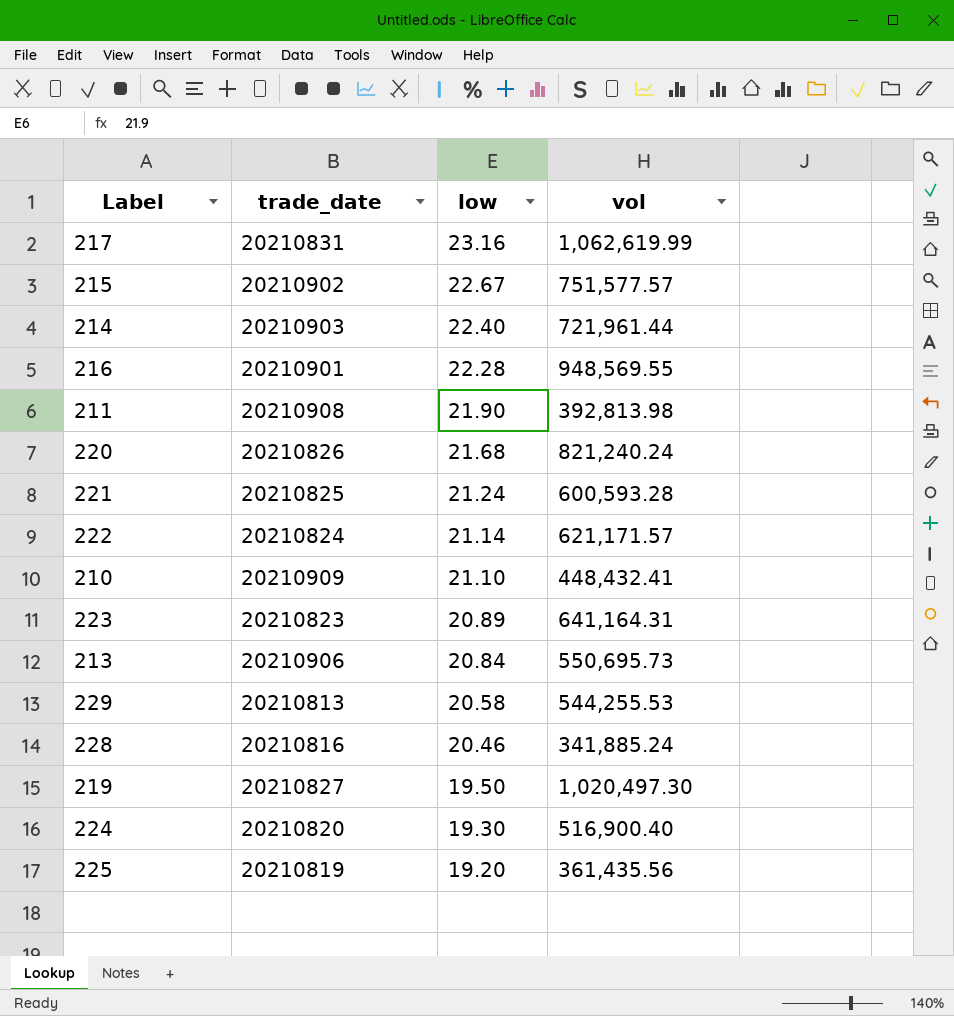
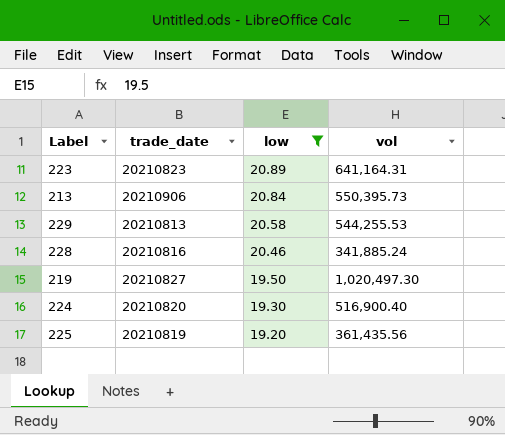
filter: none -> low <= 20.89
213 | vol: 550,695.73 -> 550,395.73

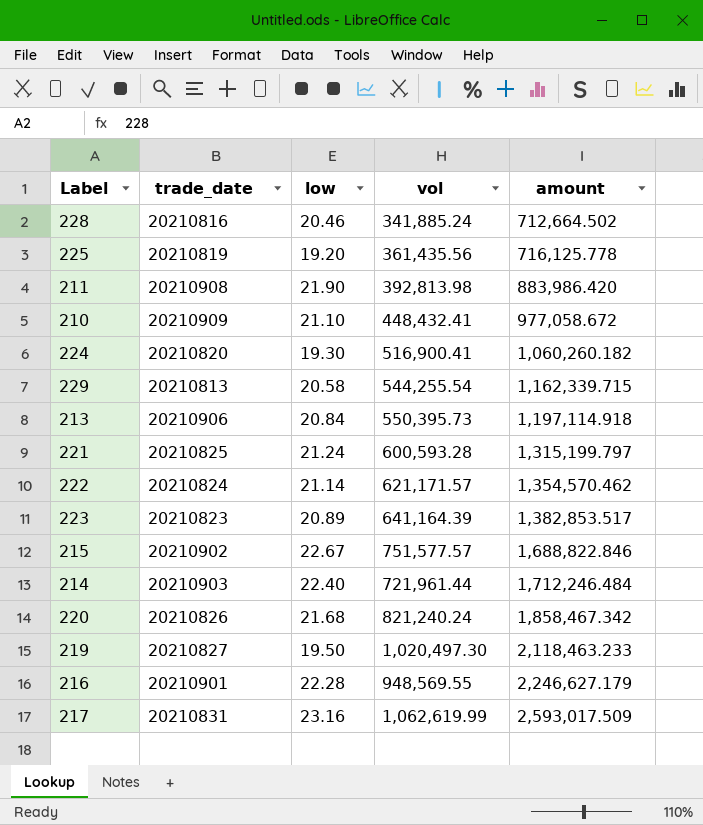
filter: low <= 20.89 -> none
row order: low descending -> amount ascending
column amount | position: none -> 5
224 | vol: 516,900.40 -> 516,900.41
229 | vol: 544,255.53 -> 544,255.54
223 | vol: 641,164.31 -> 641,164.39

